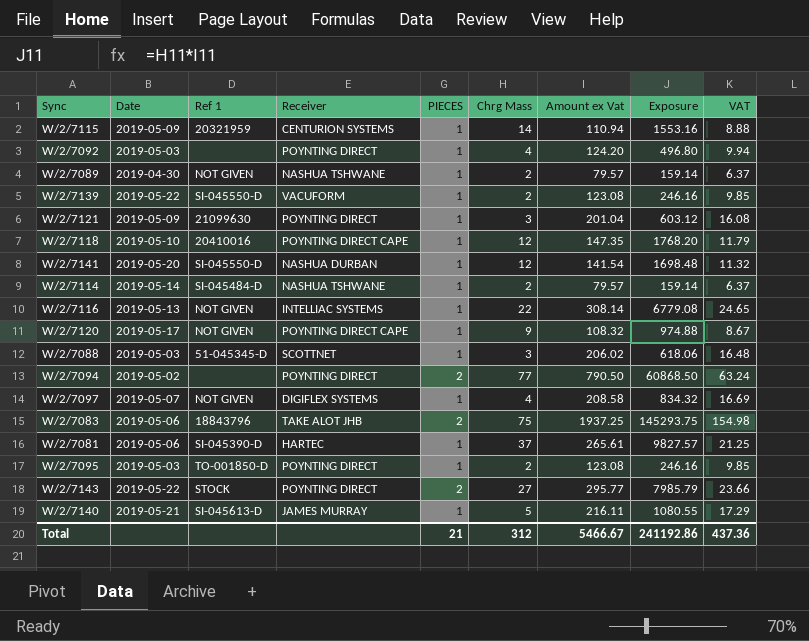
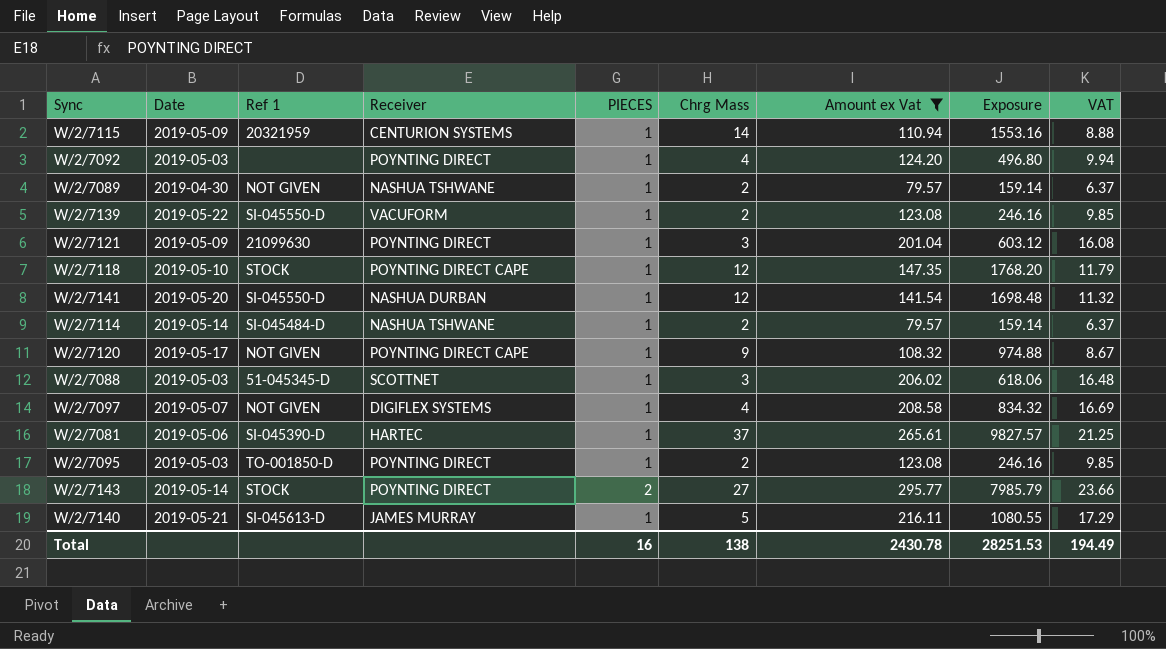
filter: none -> Amount ex Vat <= 295.77
W/2/7118 | Ref 1: 20410016 -> STOCK
W/2/7143 | Date: 2019-05-22 -> 2019-05-14
Total | PIECES: 21 -> 16
Total | Chrg Mass: 312 -> 138
Total | Amount ex Vat: 5466.67 -> 2430.78
Total | Exposure: 241192.86 -> 28251.53
Total | VAT: 437.36 -> 194.49

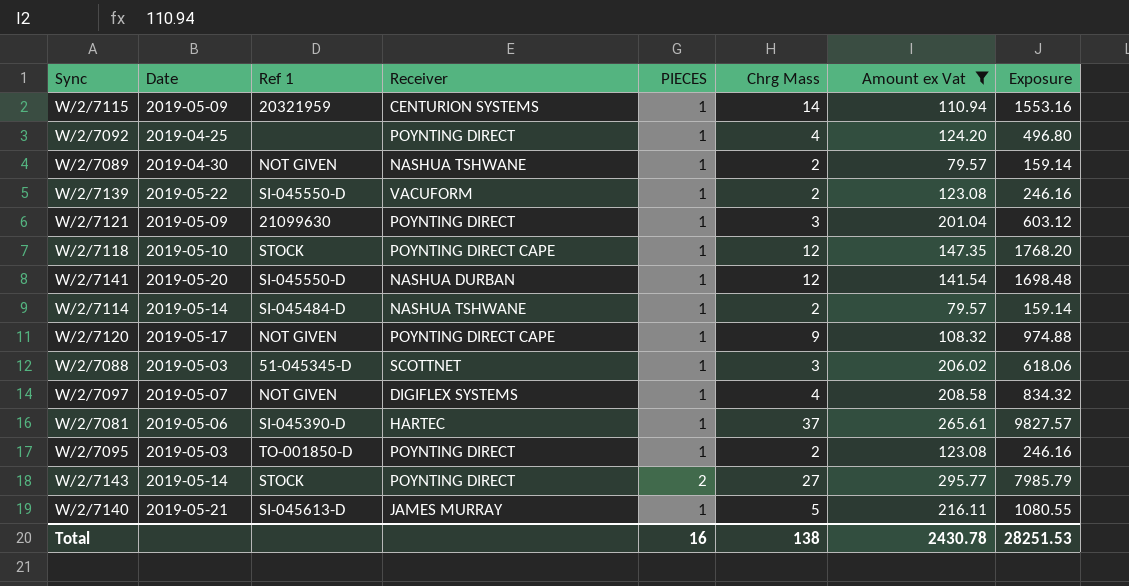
column VAT | formula: [Amount ex Vat] * 0.08 -> none
W/2/7092 | Date: 2019-05-03 -> 2019-04-25

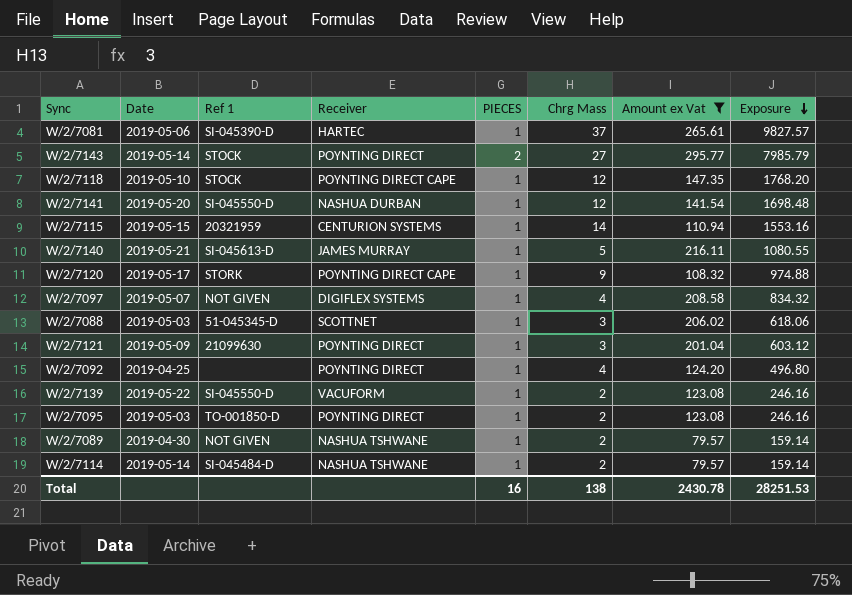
row order: none -> Exposure descending
W/2/7115 | Date: 2019-05-09 -> 2019-05-15
W/2/7120 | Ref 1: NOT GIVEN -> STORK

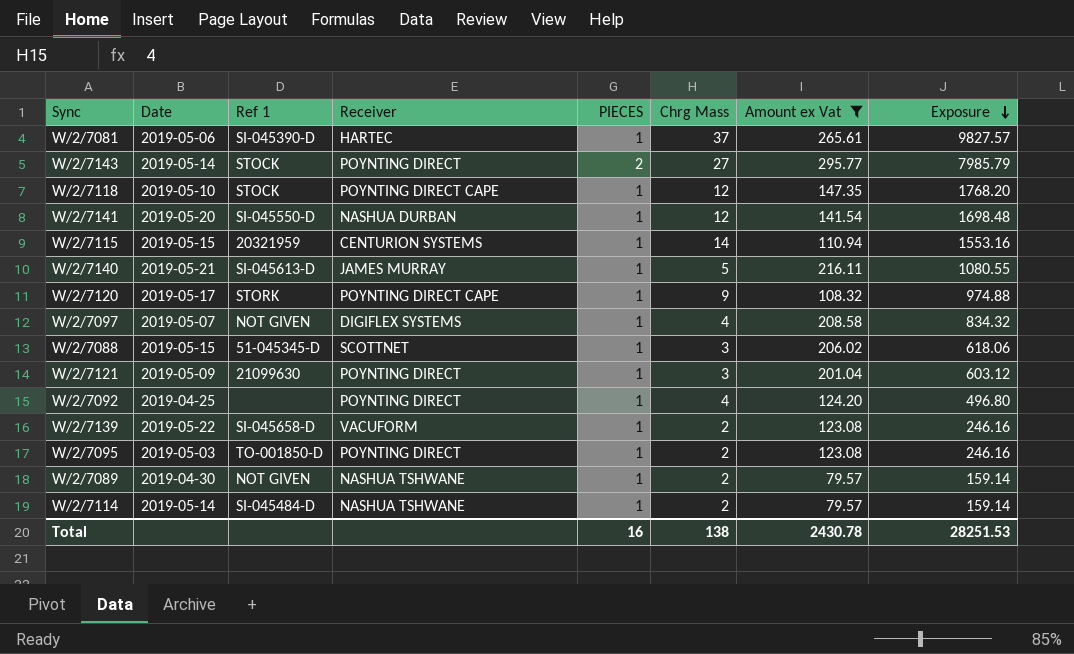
W/2/7088 | Date: 2019-05-03 -> 2019-05-15
W/2/7139 | Ref 1: SI-045550-D -> SI-045658-D

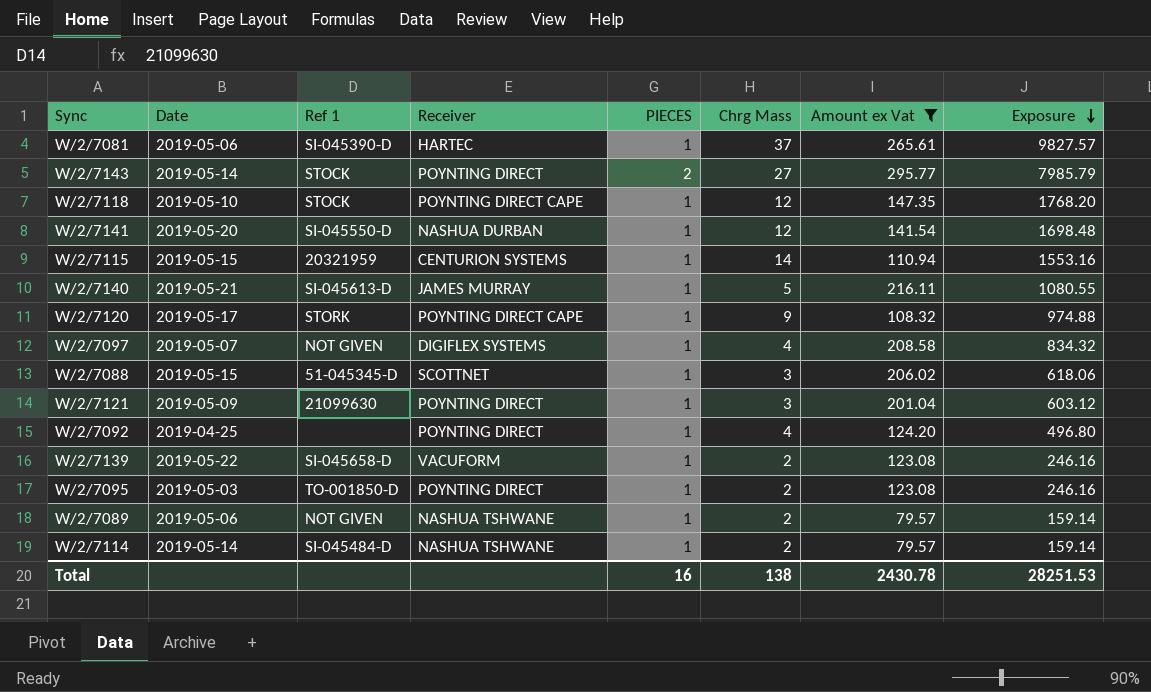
W/2/7089 | Date: 2019-04-30 -> 2019-05-06

